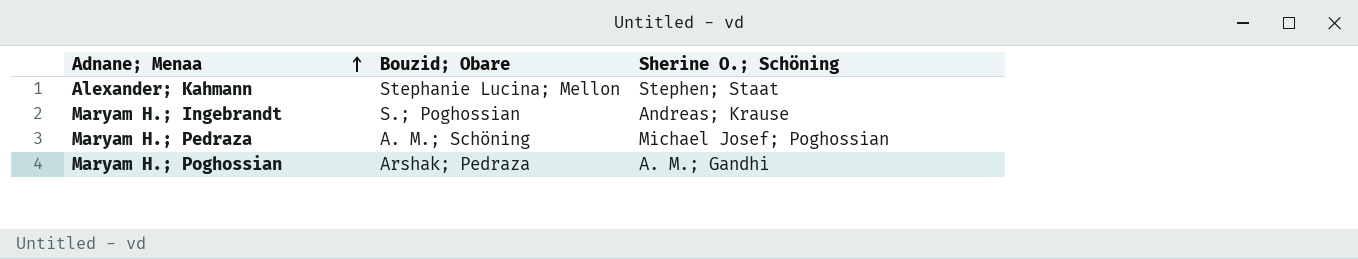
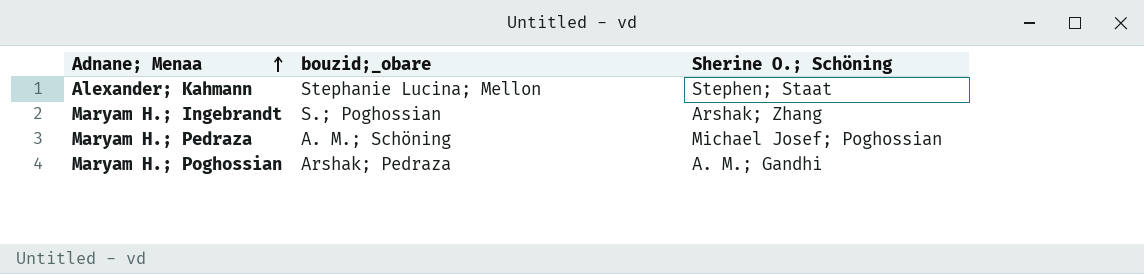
column name: Bouzid; Obare -> bouzid;_obare
Maryam H.; Ingebrandt | Sherine O.; Schöning: Andreas; Krause -> Arshak; Zhang

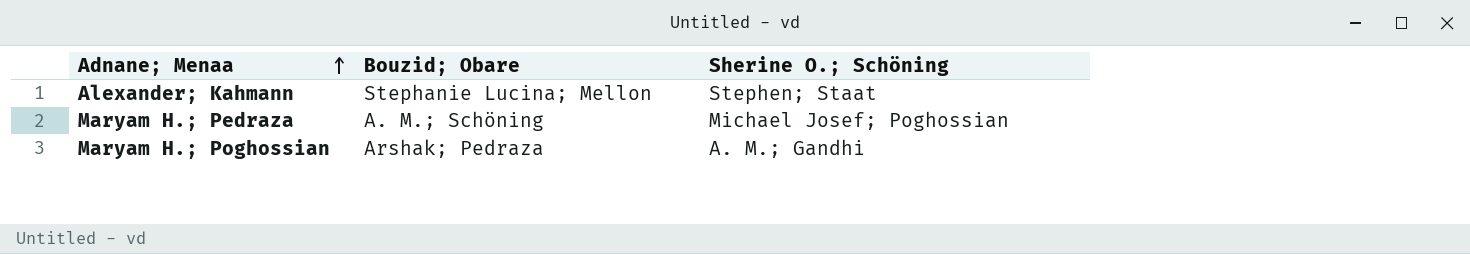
column name: bouzid;_obare -> Bouzid; Obare
row Maryam H.; Ingebrandt: S.; Poghossian | Arshak; Zhang -> none

